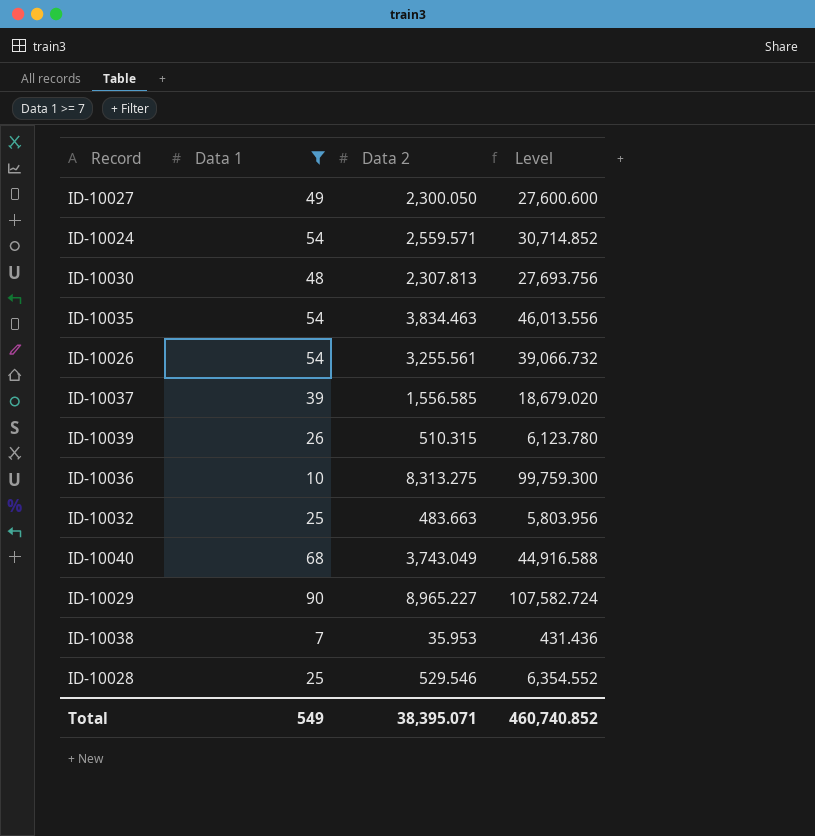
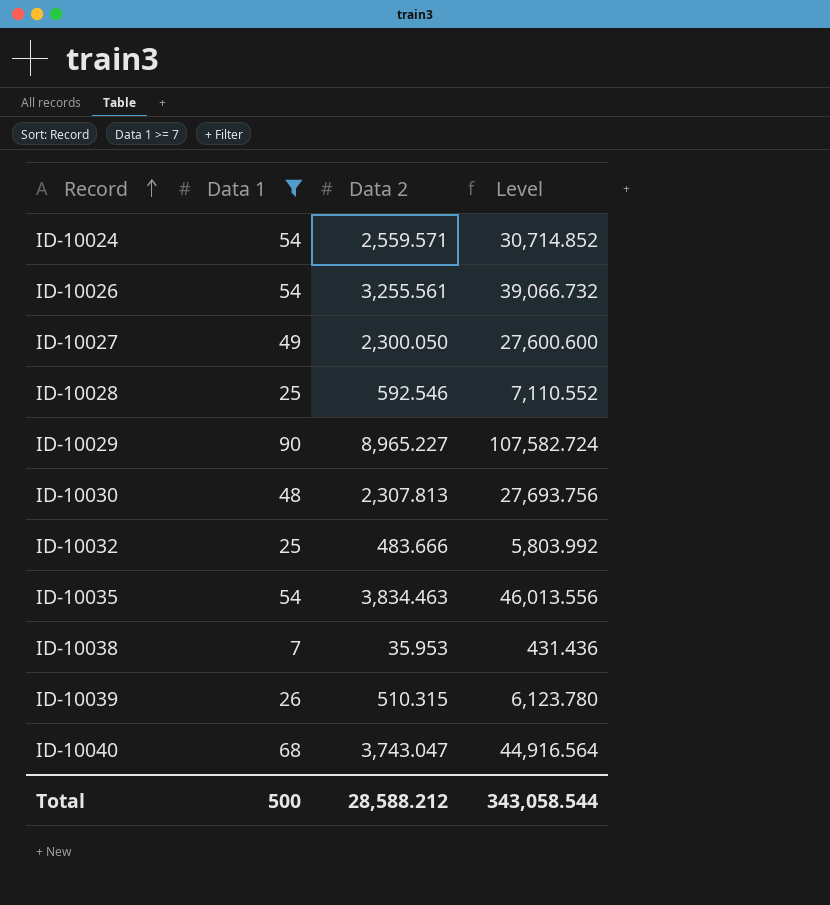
row order: none -> Record ascending
row ID-10037: 39 | 1,556.585 | 18,679.020 -> none
row ID-10036: 10 | 8,313.275 | 99,759.300 -> none
ID-10028 | Data 2: 529.546 -> 592.546
ID-10028 | Level: 6,354.552 -> 7,110.552
ID-10032 | Data 2: 483.663 -> 483.666
ID-10032 | Level: 5,803.956 -> 5,803.992
ID-10040 | Data 2: 3,743.049 -> 3,743.047
ID-10040 | Level: 44,916.588 -> 44,916.564
Total | Data 1: 549 -> 500
Total | Data 2: 38,395.071 -> 28,588.212
Total | Level: 460,740.852 -> 343,058.544

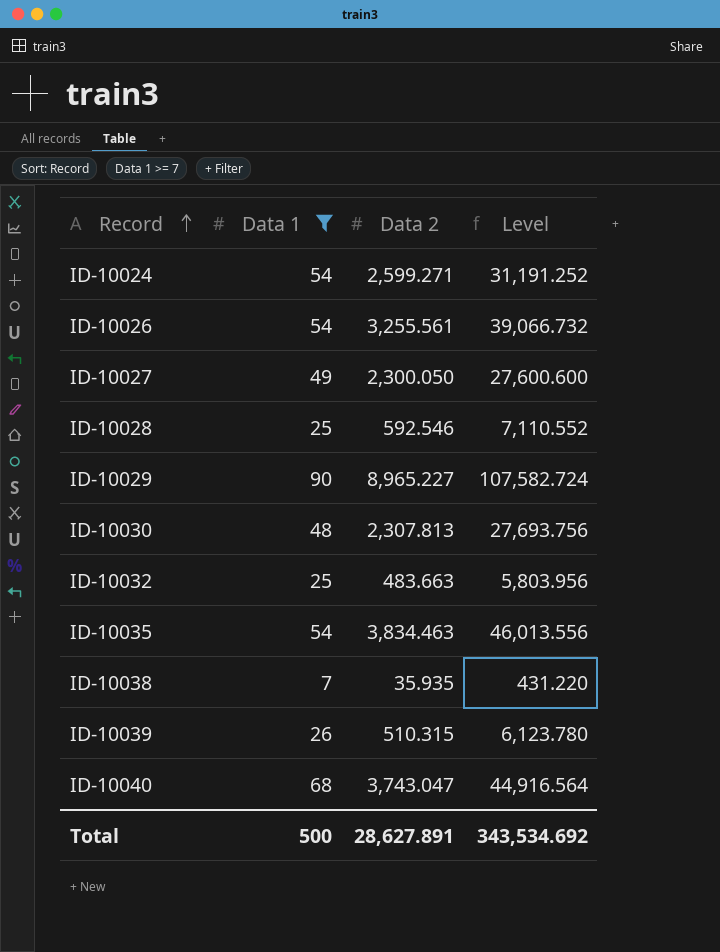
ID-10024 | Data 2: 2,559.571 -> 2,599.271
ID-10024 | Level: 30,714.852 -> 31,191.252
ID-10032 | Data 2: 483.666 -> 483.663
ID-10032 | Level: 5,803.992 -> 5,803.956
ID-10038 | Data 2: 35.953 -> 35.935
ID-10038 | Level: 431.436 -> 431.220
Total | Data 2: 28,588.212 -> 28,627.891
Total | Level: 343,058.544 -> 343,534.692

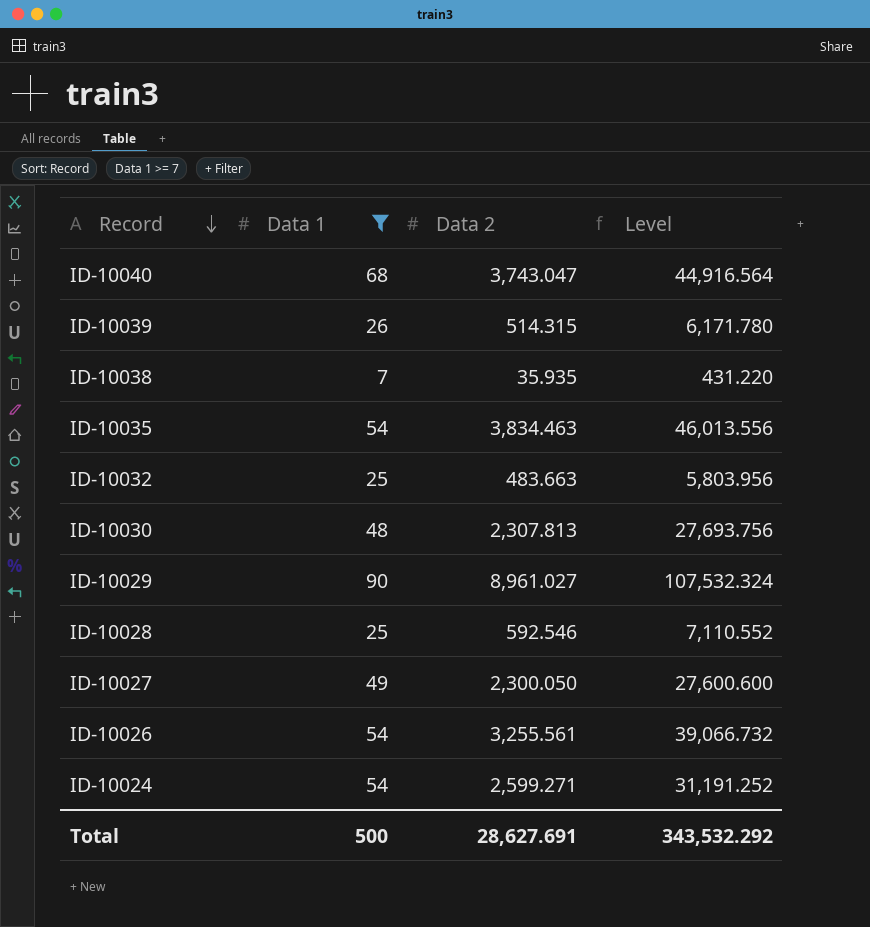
row order: Record ascending -> Record descending
ID-10039 | Data 2: 510.315 -> 514.315
ID-10039 | Level: 6,123.780 -> 6,171.780
ID-10029 | Data 2: 8,965.227 -> 8,961.027
ID-10029 | Level: 107,582.724 -> 107,532.324
Total | Data 2: 28,627.891 -> 28,627.691
Total | Level: 343,534.692 -> 343,532.292

